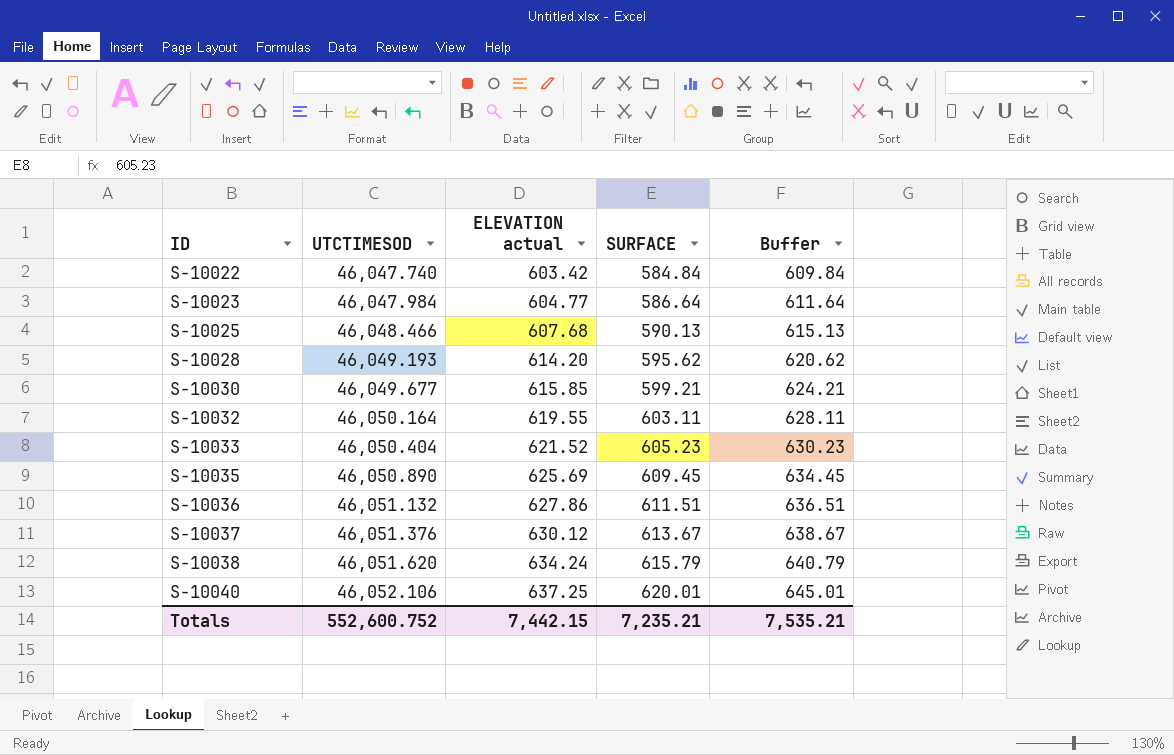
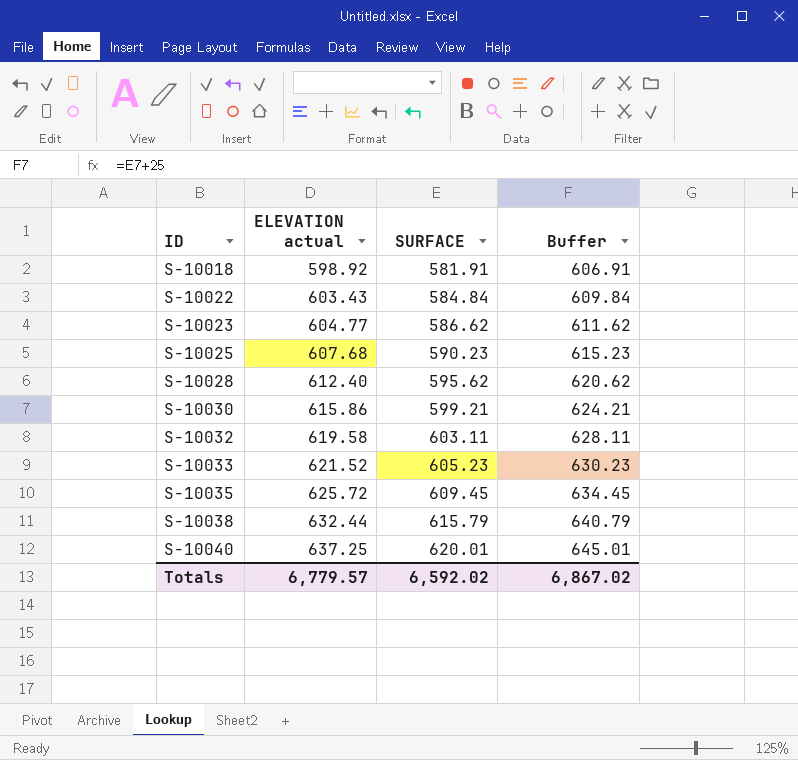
column UTCTIMESOD | position: 2 -> none
row S-10036: 46,051.132 | 627.86 | 611.51 | 636.51 -> none
row S-10037: 46,051.376 | 630.12 | 613.67 | 638.67 -> none
row S-10018: none -> 598.92 | 581.91 | 606.91
S-10022 | ELEVATION actual: 603.42 -> 603.43
S-10023 | SURFACE: 586.64 -> 586.62
S-10023 | Buffer: 611.64 -> 611.62
S-10025 | SURFACE: 590.13 -> 590.23
S-10025 | Buffer: 615.13 -> 615.23
S-10028 | ELEVATION actual: 614.20 -> 612.40
S-10030 | ELEVATION actual: 615.85 -> 615.86
S-10032 | ELEVATION actual: 619.55 -> 619.58
S-10035 | ELEVATION actual: 625.69 -> 625.72
S-10038 | ELEVATION actual: 634.24 -> 632.44
Totals | ELEVATION actual: 7,442.15 -> 6,779.57
Totals | SURFACE: 7,235.21 -> 6,592.02
Totals | Buffer: 7,535.21 -> 6,867.02

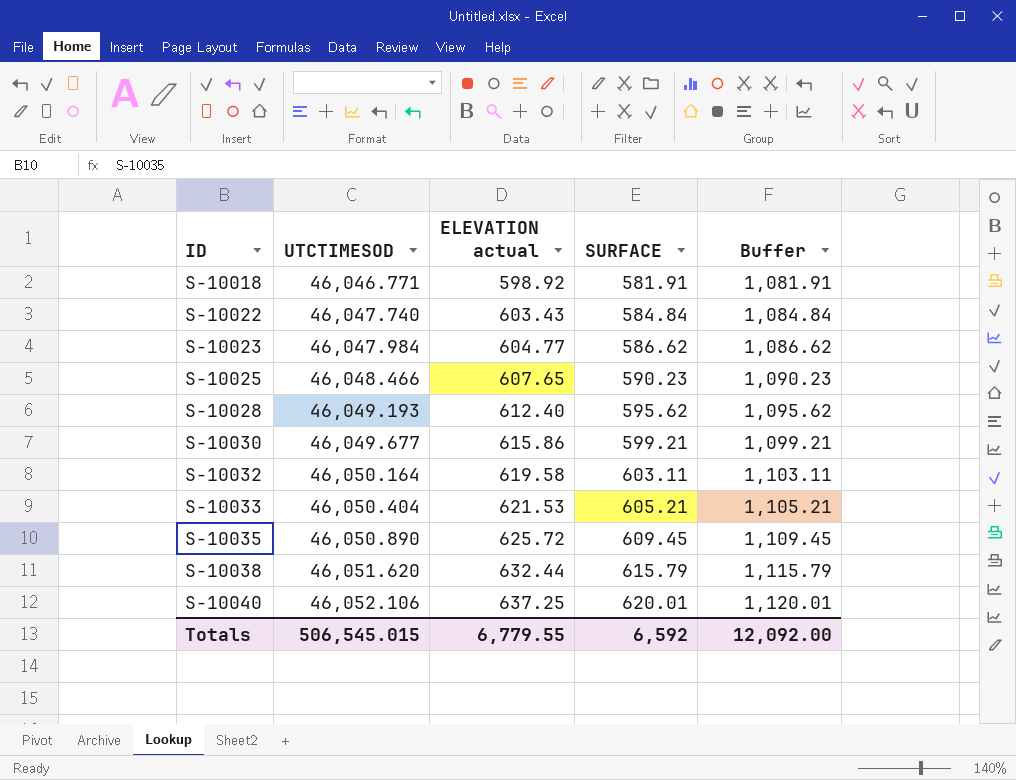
column UTCTIMESOD | position: none -> 2
column Buffer | formula: [SURFACE] + 25 -> [SURFACE] + 500
S-10025 | ELEVATION actual: 607.68 -> 607.65
S-10033 | ELEVATION actual: 621.52 -> 621.53
S-10033 | SURFACE: 605.23 -> 605.21
Totals | ELEVATION actual: 6,779.57 -> 6,779.55
Totals | SURFACE: 6,592.02 -> 6,592
Totals | Buffer: 6,867.02 -> 12,092.00

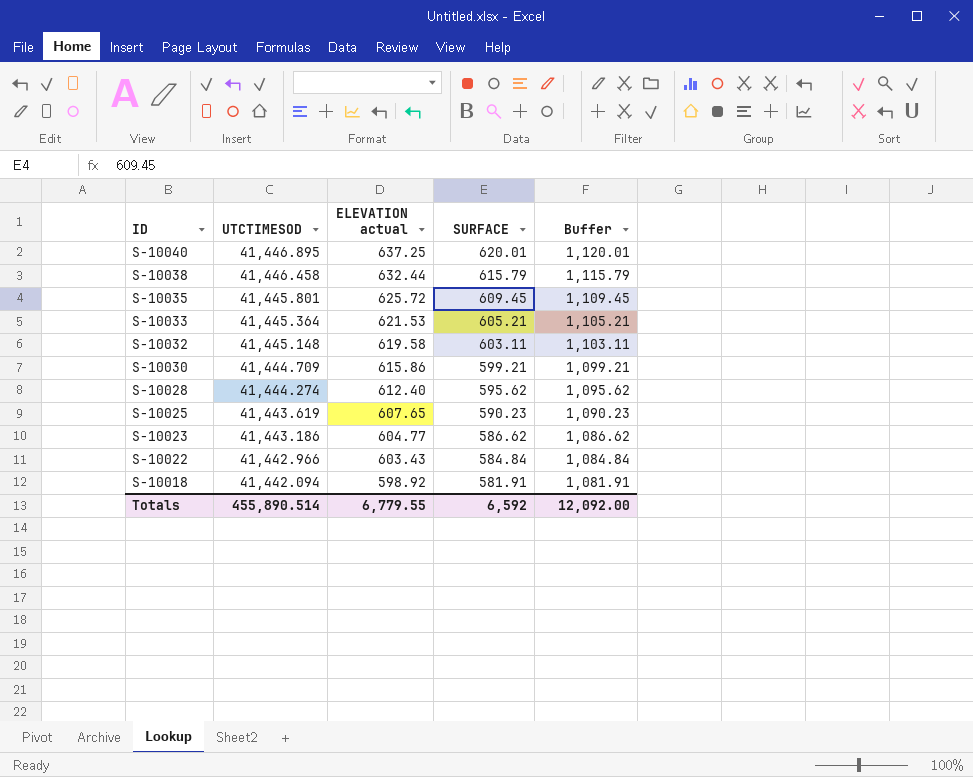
row order: ID ascending -> ID descending
S-10040 | UTCTIMESOD: 46,052.106 -> 41,446.895
S-10038 | UTCTIMESOD: 46,051.620 -> 41,446.458
S-10035 | UTCTIMESOD: 46,050.890 -> 41,445.801
S-10033 | UTCTIMESOD: 46,050.404 -> 41,445.364
S-10032 | UTCTIMESOD: 46,050.164 -> 41,445.148
S-10030 | UTCTIMESOD: 46,049.677 -> 41,444.709
S-10028 | UTCTIMESOD: 46,049.193 -> 41,444.274
S-10025 | UTCTIMESOD: 46,048.466 -> 41,443.619
S-10023 | UTCTIMESOD: 46,047.984 -> 41,443.186
S-10022 | UTCTIMESOD: 46,047.740 -> 41,442.966
S-10018 | UTCTIMESOD: 46,046.771 -> 41,442.094
Totals | UTCTIMESOD: 506,545.015 -> 455,890.514

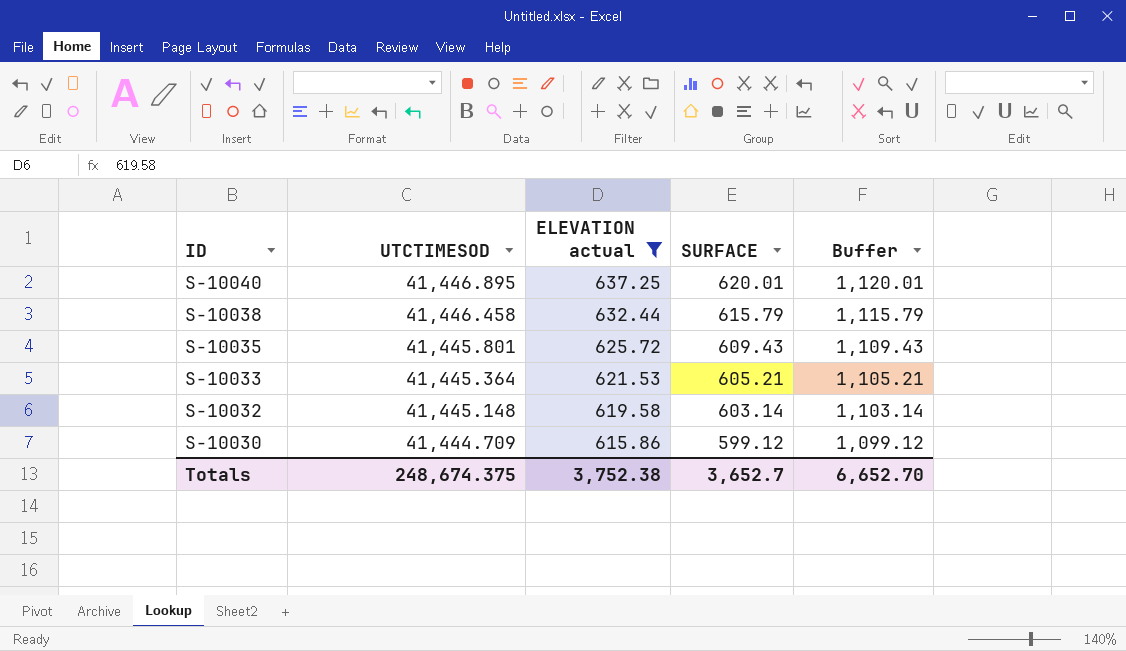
filter: none -> ELEVATION actual >= 615.86
S-10035 | SURFACE: 609.45 -> 609.43
S-10035 | Buffer: 1,109.45 -> 1,109.43
S-10032 | SURFACE: 603.11 -> 603.14
S-10032 | Buffer: 1,103.11 -> 1,103.14
S-10030 | SURFACE: 599.21 -> 599.12
S-10030 | Buffer: 1,099.21 -> 1,099.12
Totals | UTCTIMESOD: 455,890.514 -> 248,674.375
Totals | ELEVATION actual: 6,779.55 -> 3,752.38
Totals | SURFACE: 6,592 -> 3,652.7
Totals | Buffer: 12,092.00 -> 6,652.70

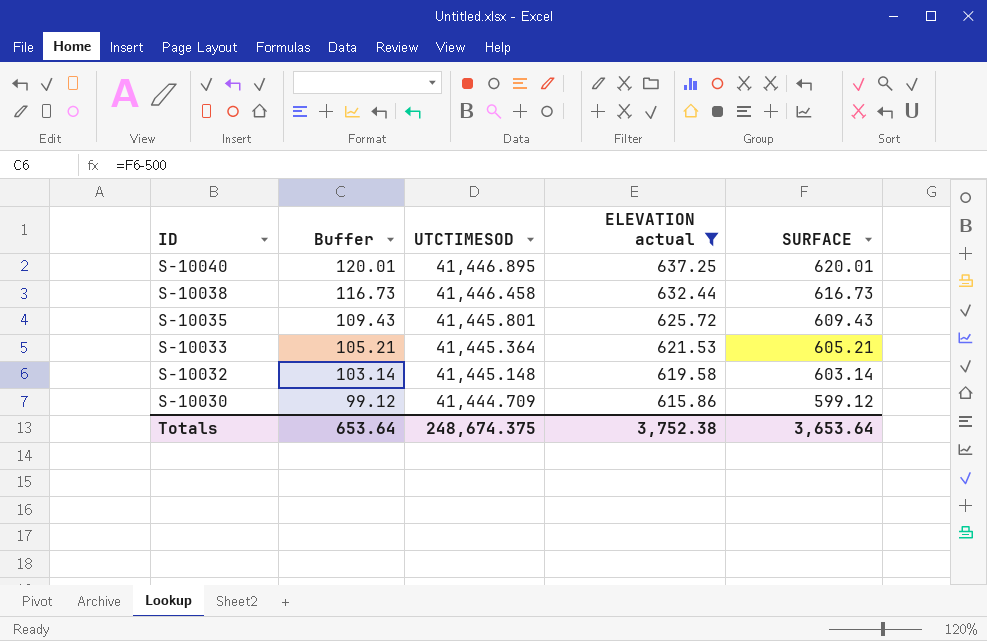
column Buffer | formula: [SURFACE] + 500 -> [SURFACE] - 500
column Buffer | position: 5 -> 2
S-10038 | SURFACE: 615.79 -> 616.73
Totals | Buffer: 6,652.70 -> 653.64
Totals | SURFACE: 3,652.7 -> 3,653.64

